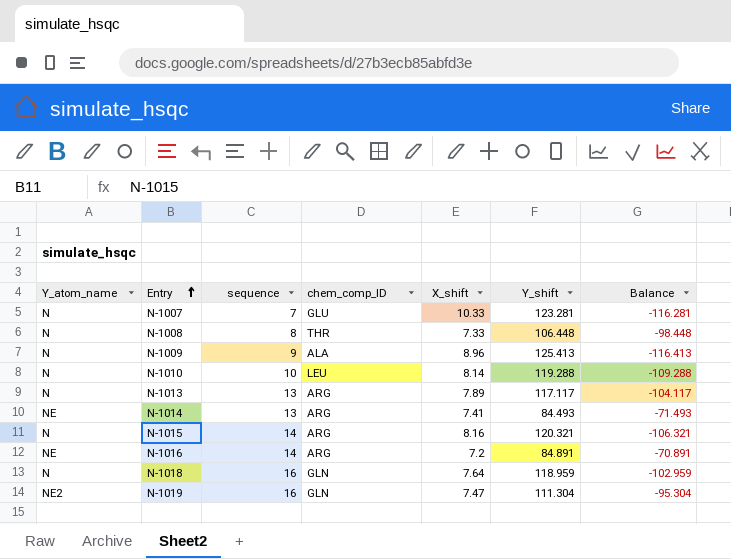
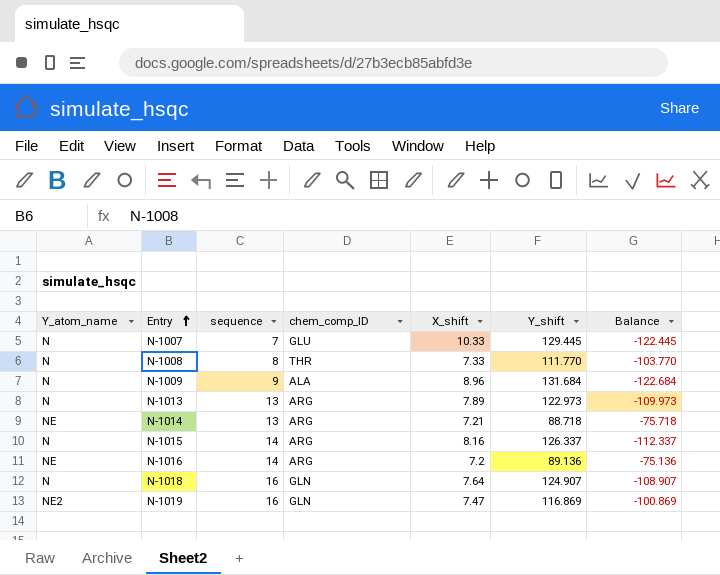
row N-1010: N | 10 | LEU | 8.14 | 119.288 | -109.288 -> none
N-1007 | Y_shift: 123.281 -> 129.445
N-1007 | Balance: -116.281 -> -122.445
N-1008 | Y_shift: 106.448 -> 111.770
N-1008 | Balance: -98.448 -> -103.770
N-1009 | Y_shift: 125.413 -> 131.684
N-1009 | Balance: -116.413 -> -122.684
N-1013 | Y_shift: 117.117 -> 122.973
N-1013 | Balance: -104.117 -> -109.973
N-1014 | X_shift: 7.41 -> 7.21
N-1014 | Y_shift: 84.493 -> 88.718
N-1014 | Balance: -71.493 -> -75.718
N-1015 | Y_shift: 120.321 -> 126.337
N-1015 | Balance: -106.321 -> -112.337
N-1016 | Y_shift: 84.891 -> 89.136
N-1016 | Balance: -70.891 -> -75.136
N-1018 | Y_shift: 118.959 -> 124.907
N-1018 | Balance: -102.959 -> -108.907
N-1019 | Y_shift: 111.304 -> 116.869
N-1019 | Balance: -95.304 -> -100.869

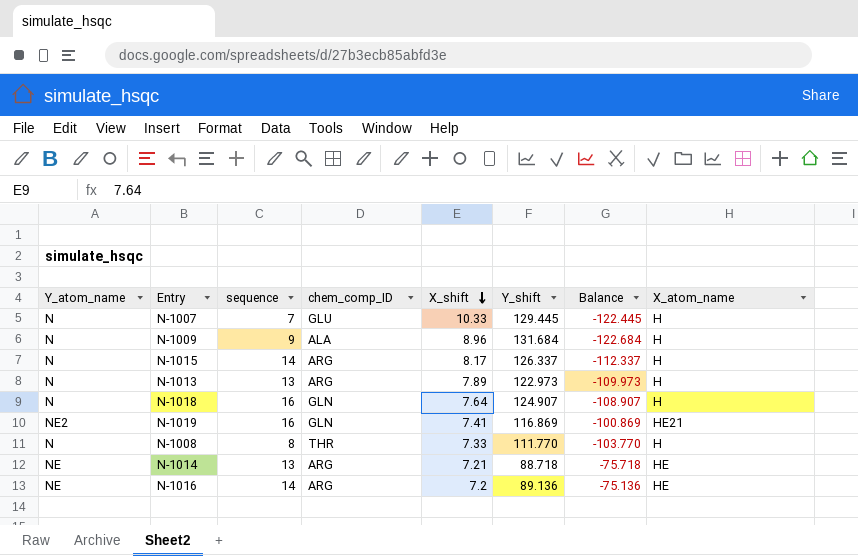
row order: Entry ascending -> X_shift descending
column X_atom_name | position: none -> 8
N-1015 | X_shift: 8.16 -> 8.17
N-1019 | X_shift: 7.47 -> 7.41

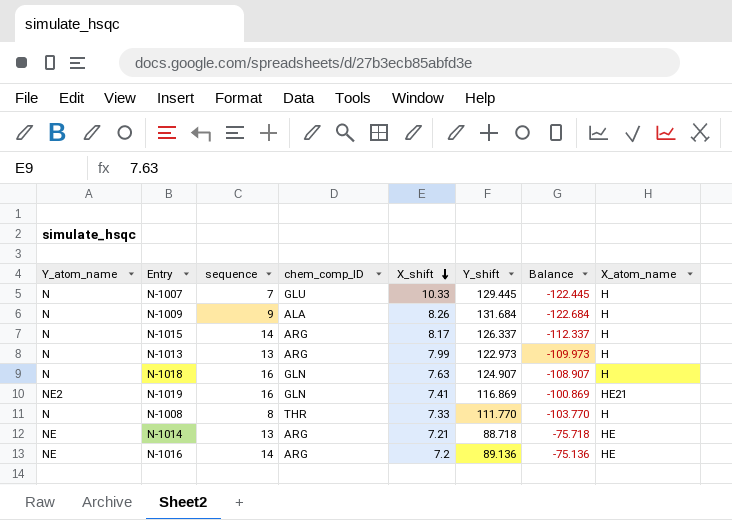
N-1009 | X_shift: 8.96 -> 8.26
N-1013 | X_shift: 7.89 -> 7.99
N-1018 | X_shift: 7.64 -> 7.63

